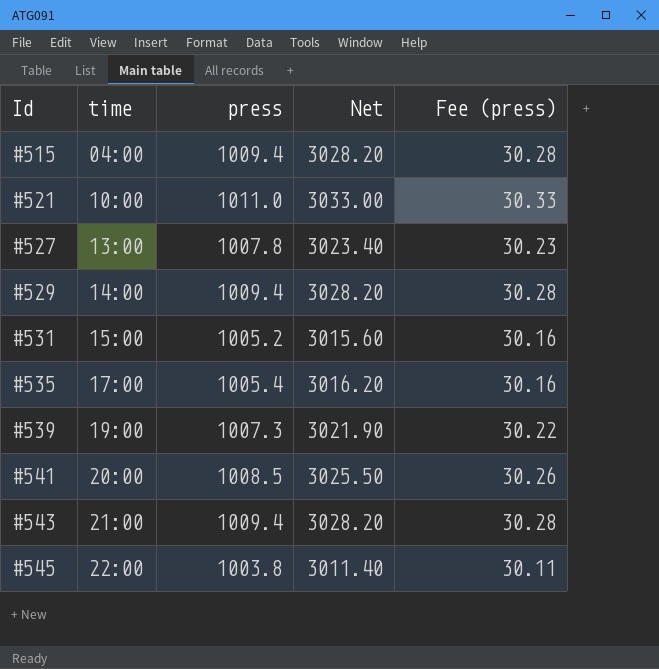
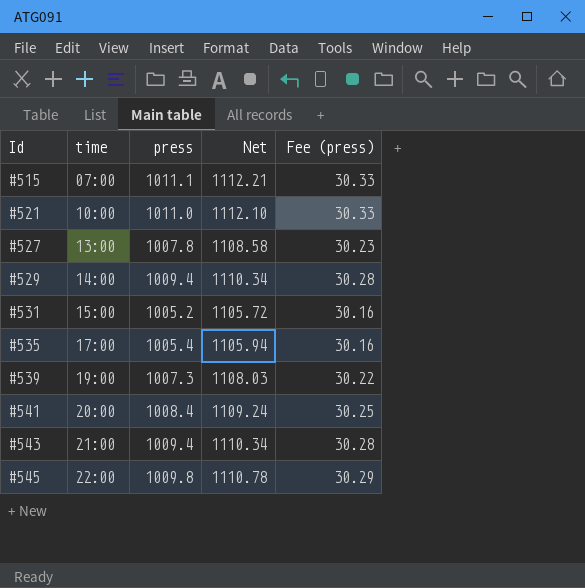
column Net | formula: [press] * 3 -> [press] * 1.1
#515 | time: 04:00 -> 07:00
#515 | press: 1009.4 -> 1011.1
#515 | Fee (press): 30.28 -> 30.33
#541 | press: 1008.5 -> 1008.4
#541 | Fee (press): 30.26 -> 30.25
#545 | press: 1003.8 -> 1009.8
#545 | Fee (press): 30.11 -> 30.29

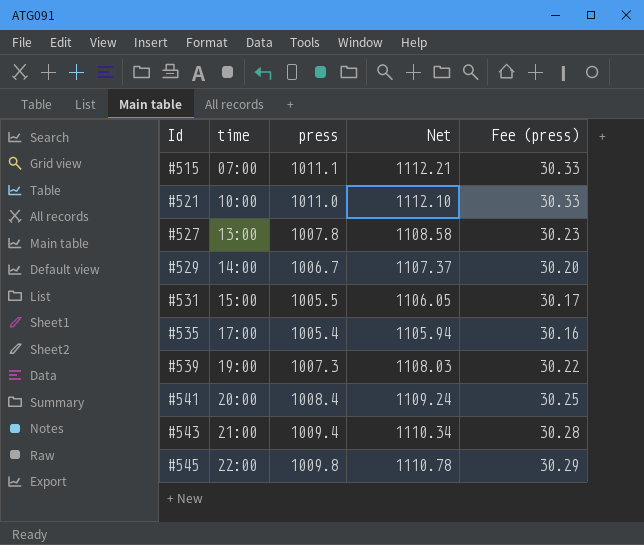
#529 | press: 1009.4 -> 1006.7
#529 | Net: 1110.34 -> 1107.37
#529 | Fee (press): 30.28 -> 30.20
#531 | press: 1005.2 -> 1005.5
#531 | Net: 1105.72 -> 1106.05
#531 | Fee (press): 30.16 -> 30.17

